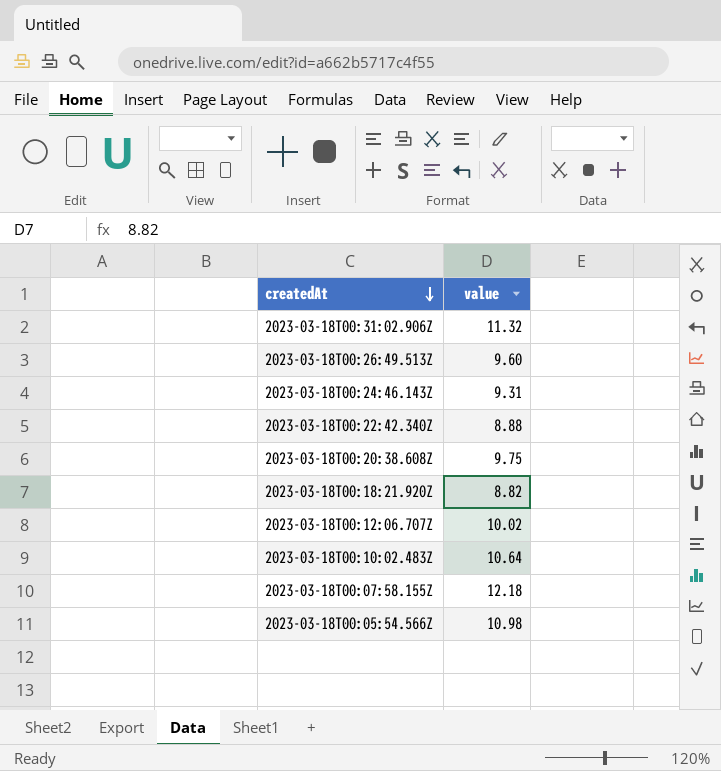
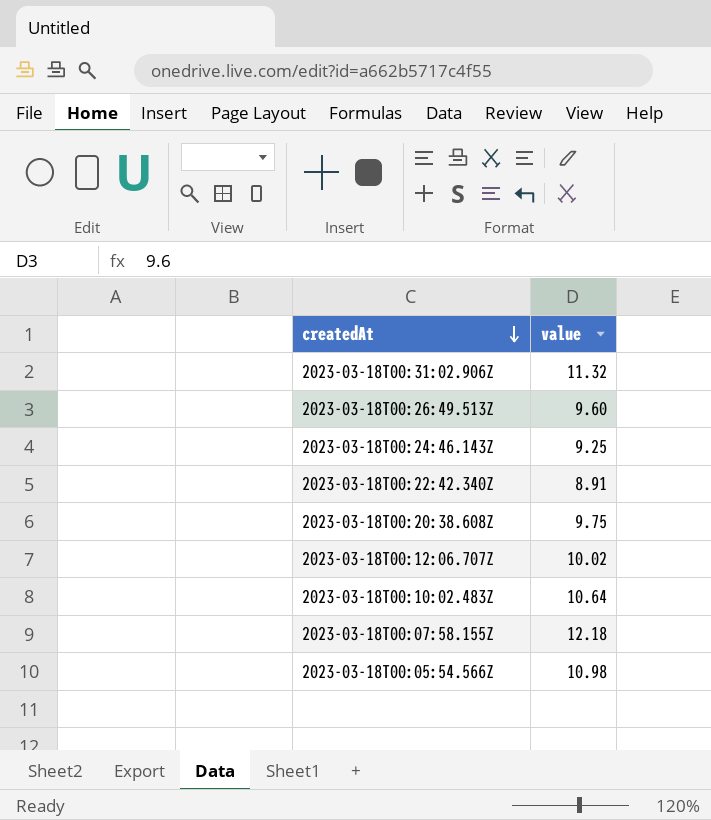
row 2023-03-18T00:18:21.920Z: 8.82 -> none
2023-03-18T00:24:46.143Z | value: 9.31 -> 9.25
2023-03-18T00:22:42.340Z | value: 8.88 -> 8.91

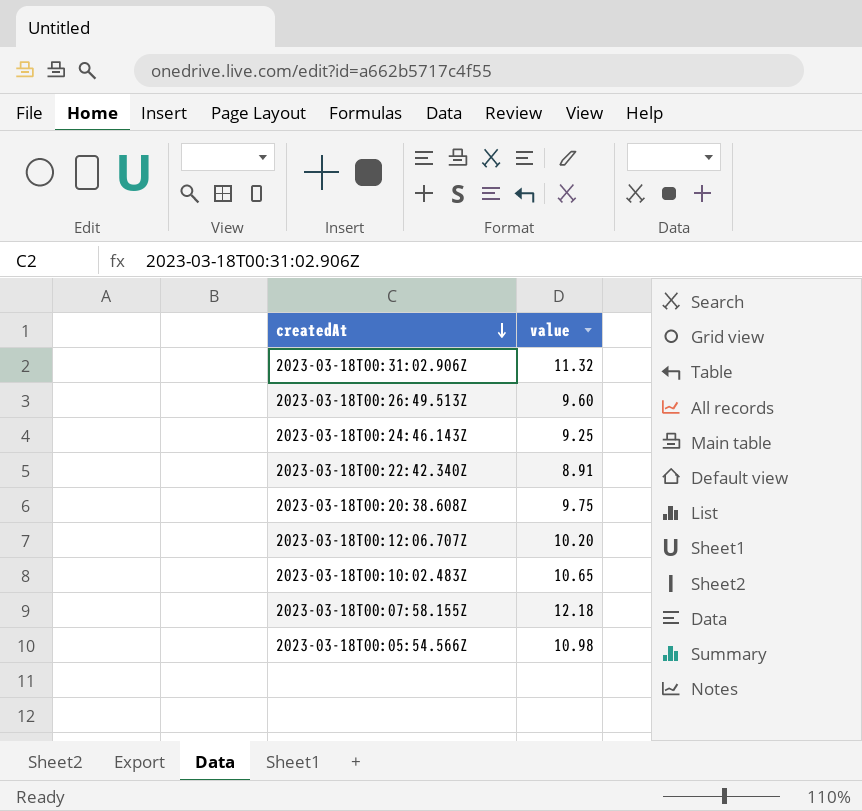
2023-03-18T00:12:06.707Z | value: 10.02 -> 10.20
2023-03-18T00:10:02.483Z | value: 10.64 -> 10.65

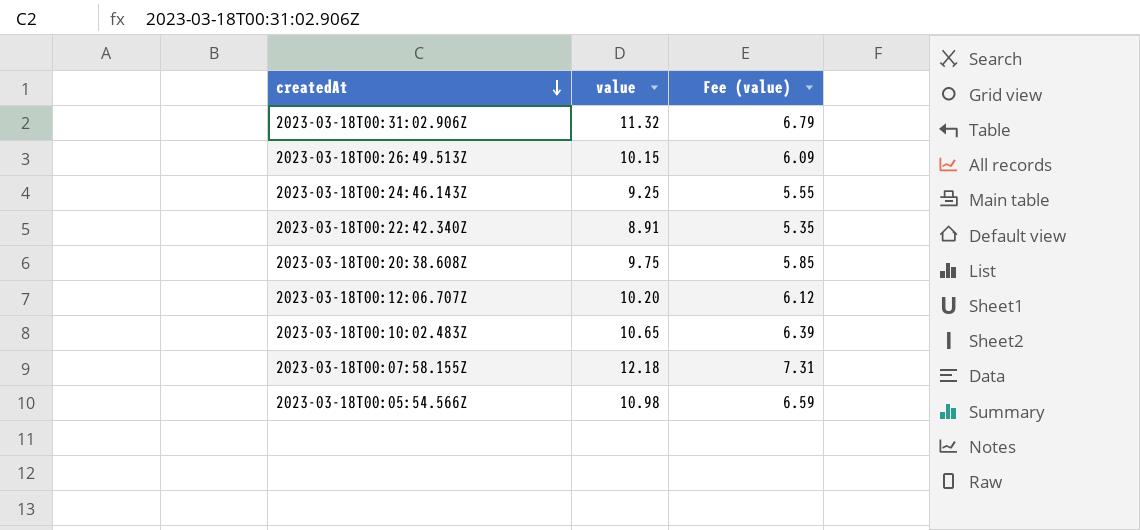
column Fee (value) | formula: none -> [value] * 0.6
2023-03-18T00:26:49.513Z | value: 9.60 -> 10.15

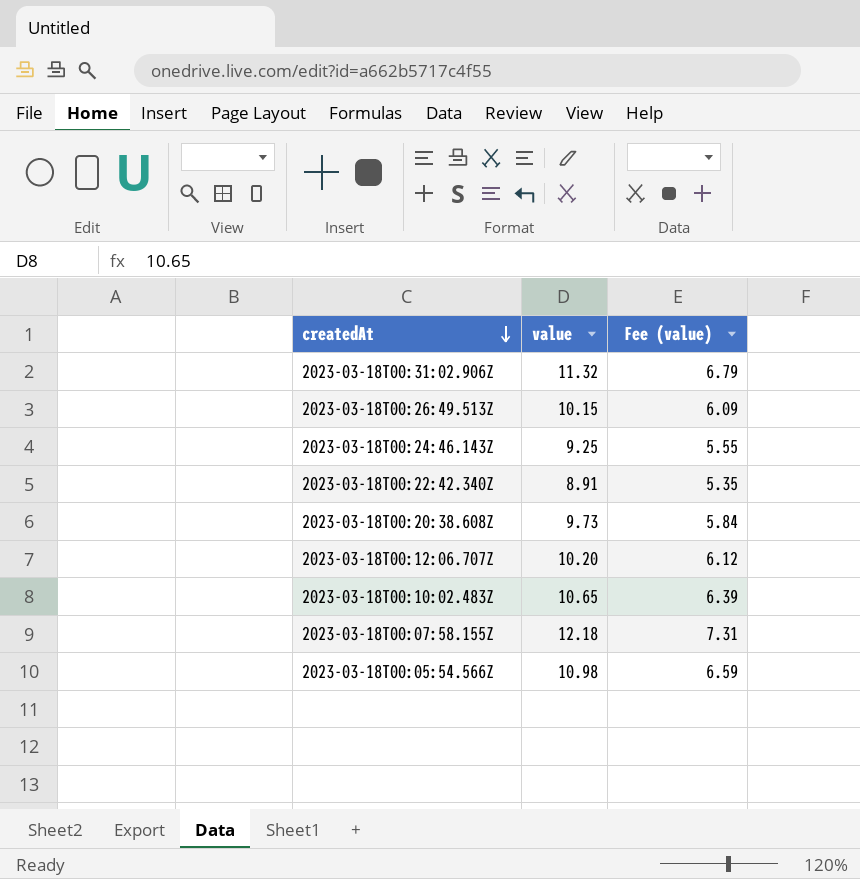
2023-03-18T00:20:38.608Z | value: 9.75 -> 9.73
2023-03-18T00:20:38.608Z | Fee (value): 5.85 -> 5.84

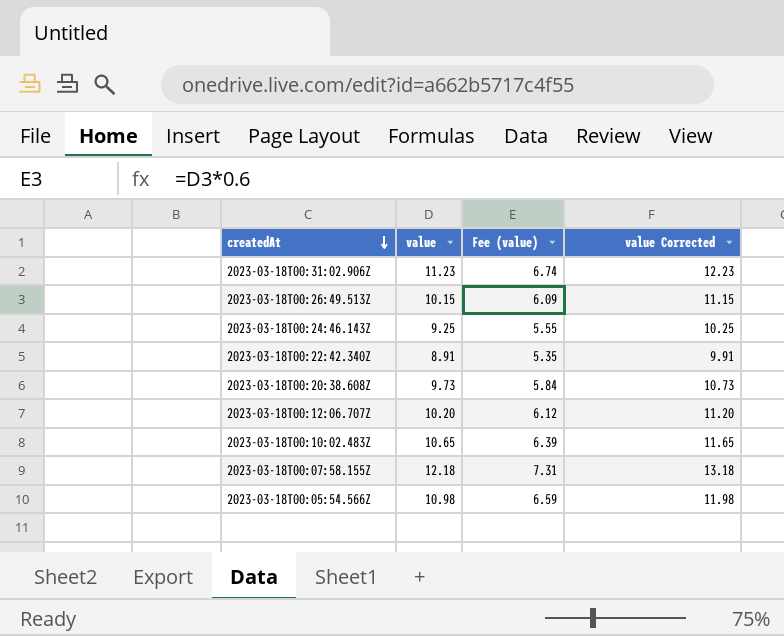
column value Corrected | formula: none -> [value] + 1
2023-03-18T00:31:02.906Z | value: 11.32 -> 11.23
2023-03-18T00:31:02.906Z | Fee (value): 6.79 -> 6.74

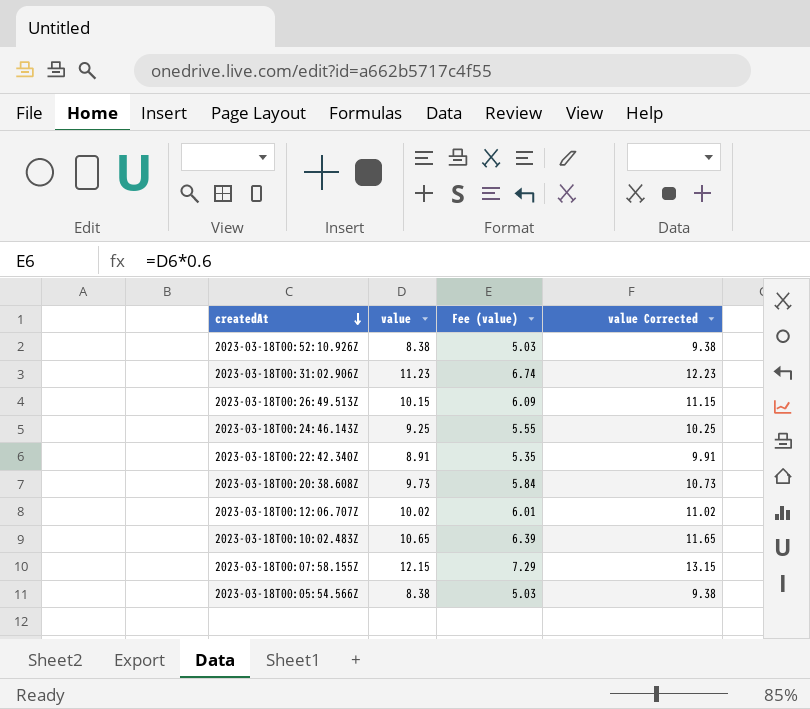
row 2023-03-18T00:52:10.926Z: none -> 8.38 | 5.03 | 9.38
2023-03-18T00:12:06.707Z | value: 10.20 -> 10.02
2023-03-18T00:12:06.707Z | Fee (value): 6.12 -> 6.01
2023-03-18T00:12:06.707Z | value Corrected: 11.20 -> 11.02
2023-03-18T00:07:58.155Z | value: 12.18 -> 12.15
2023-03-18T00:07:58.155Z | Fee (value): 7.31 -> 7.29
2023-03-18T00:07:58.155Z | value Corrected: 13.18 -> 13.15
2023-03-18T00:05:54.566Z | value: 10.98 -> 8.38
2023-03-18T00:05:54.566Z | Fee (value): 6.59 -> 5.03
2023-03-18T00:05:54.566Z | value Corrected: 11.98 -> 9.38

